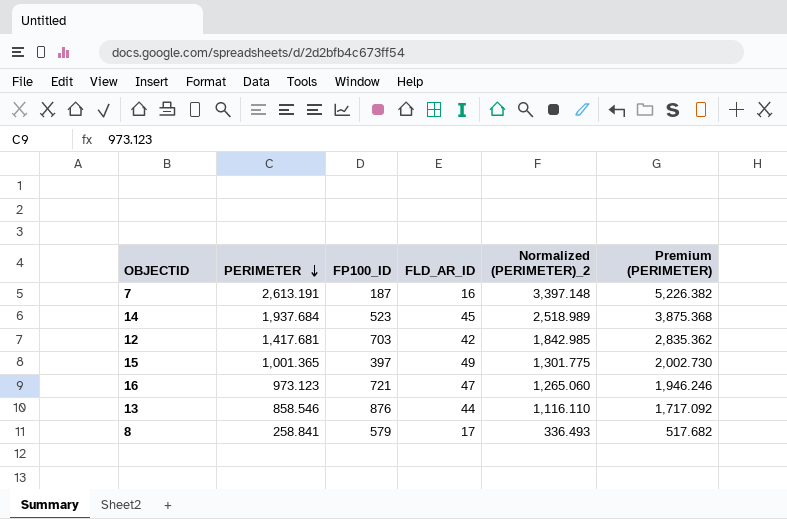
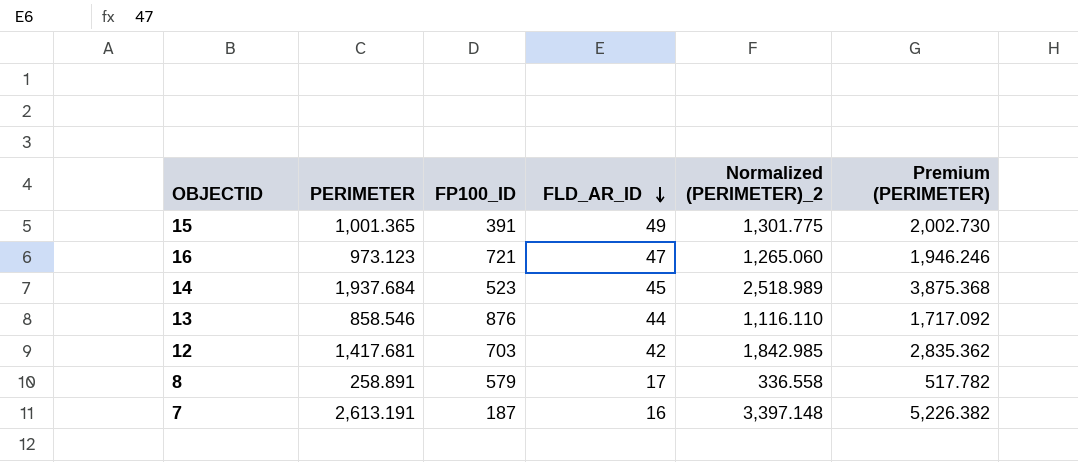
row order: PERIMETER descending -> FLD_AR_ID descending
15 | FP100_ID: 397 -> 391
8 | PERIMETER: 258.841 -> 258.891
8 | Normalized (PERIMETER)_2: 336.493 -> 336.558
8 | Premium (PERIMETER): 517.682 -> 517.782

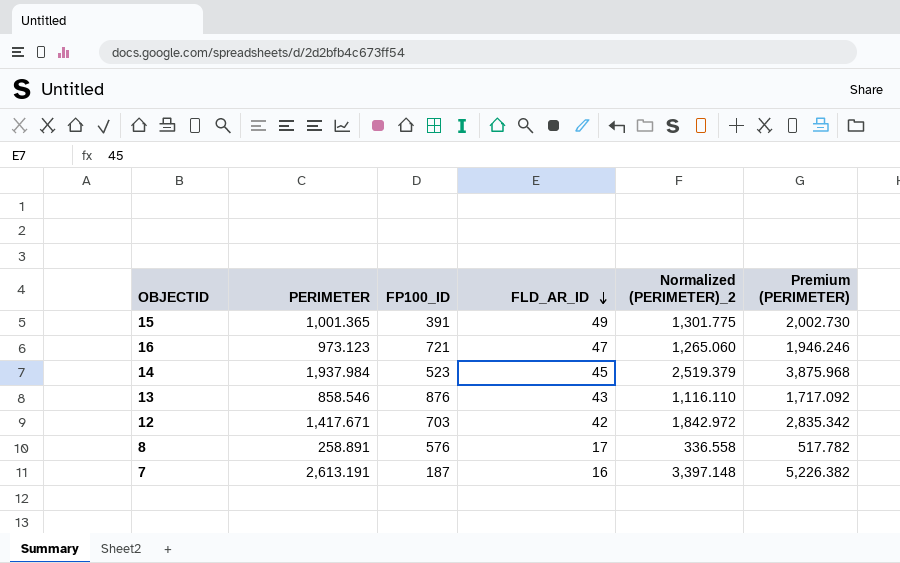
14 | PERIMETER: 1,937.684 -> 1,937.984
14 | Normalized (PERIMETER)_2: 2,518.989 -> 2,519.379
14 | Premium (PERIMETER): 3,875.368 -> 3,875.968
13 | FLD_AR_ID: 44 -> 43
12 | PERIMETER: 1,417.681 -> 1,417.671
12 | Normalized (PERIMETER)_2: 1,842.985 -> 1,842.972
12 | Premium (PERIMETER): 2,835.362 -> 2,835.342
8 | FP100_ID: 579 -> 576

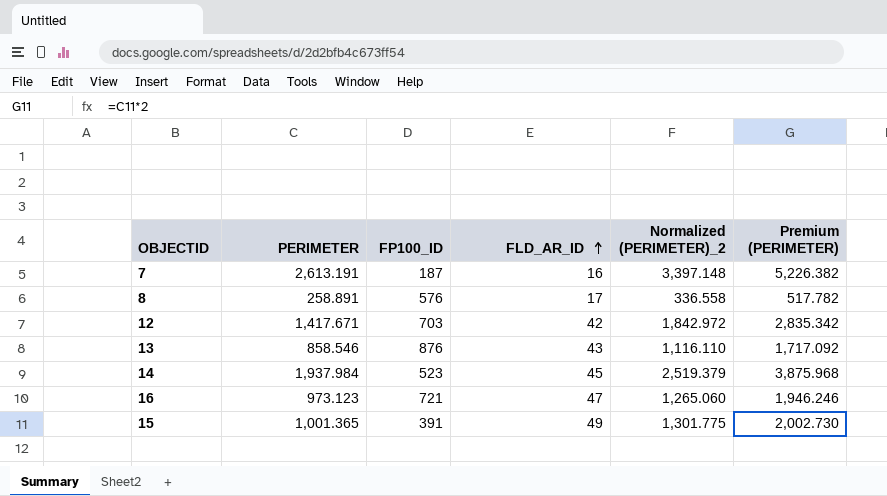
row order: FLD_AR_ID descending -> FLD_AR_ID ascending

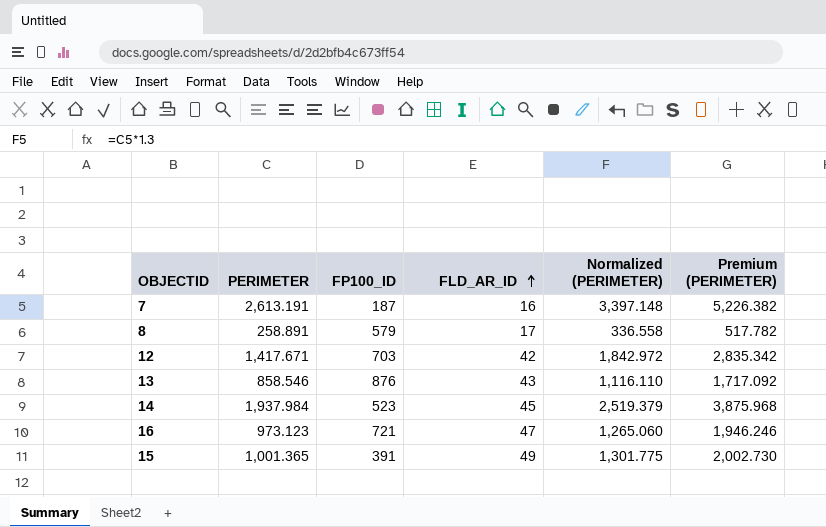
column name: Normalized (PERIMETER)_2 -> Normalized (PERIMETER)
8 | FP100_ID: 576 -> 579

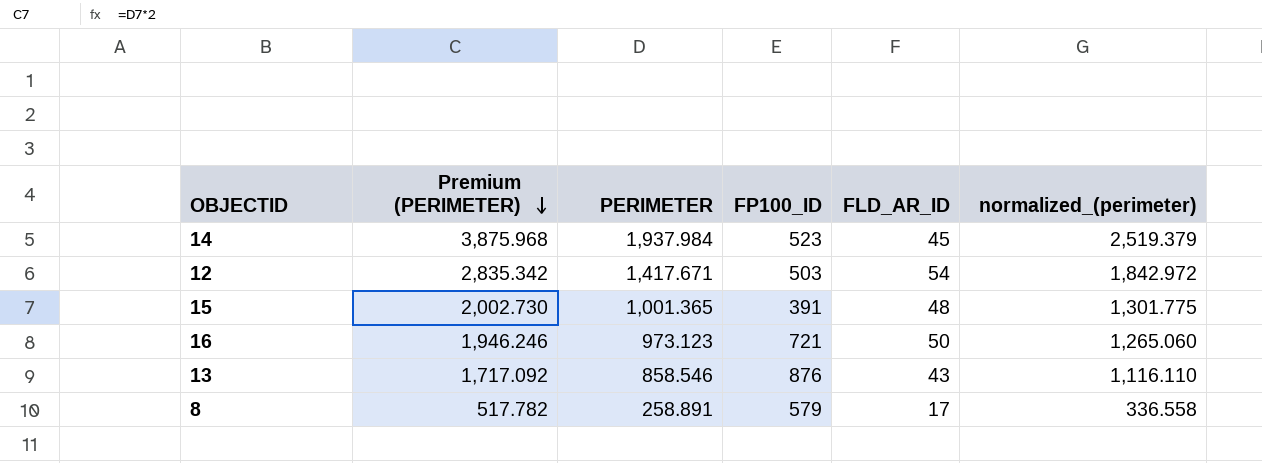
row order: FLD_AR_ID ascending -> Premium (PERIMETER) descending
column Premium (PERIMETER) | position: 6 -> 2
column name: Normalized (PERIMETER) -> normalized_(perimeter)
row 7: 2,613.191 | 187 | 16 | 3,397.148 | 5,226.382 -> none
12 | FP100_ID: 703 -> 503
12 | FLD_AR_ID: 42 -> 54
15 | FLD_AR_ID: 49 -> 48
16 | FLD_AR_ID: 47 -> 50

